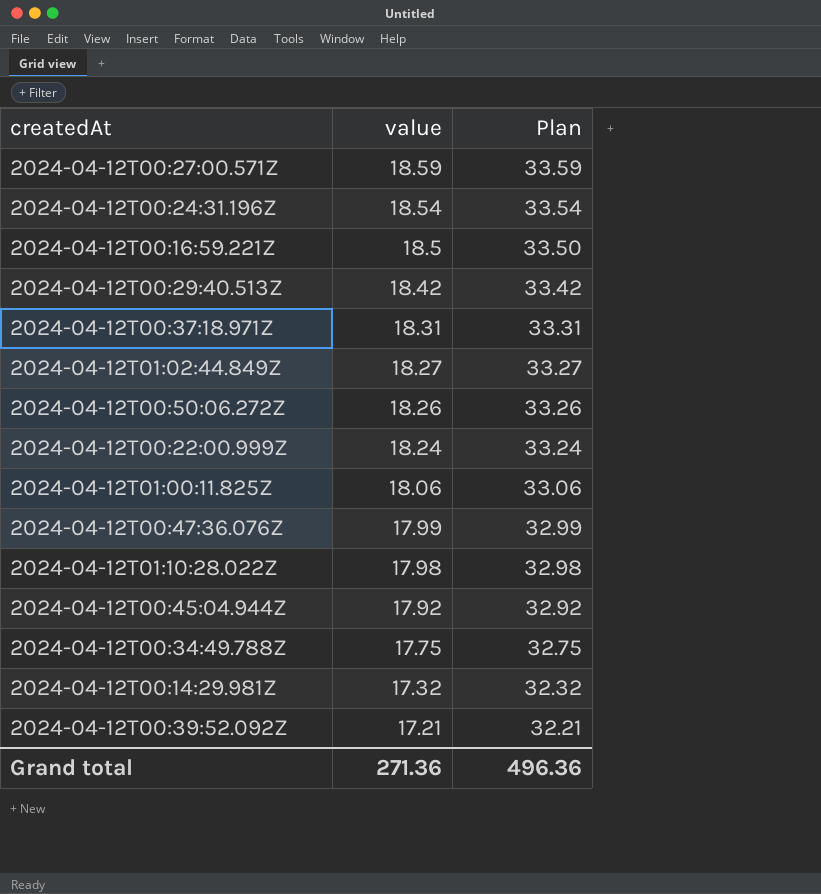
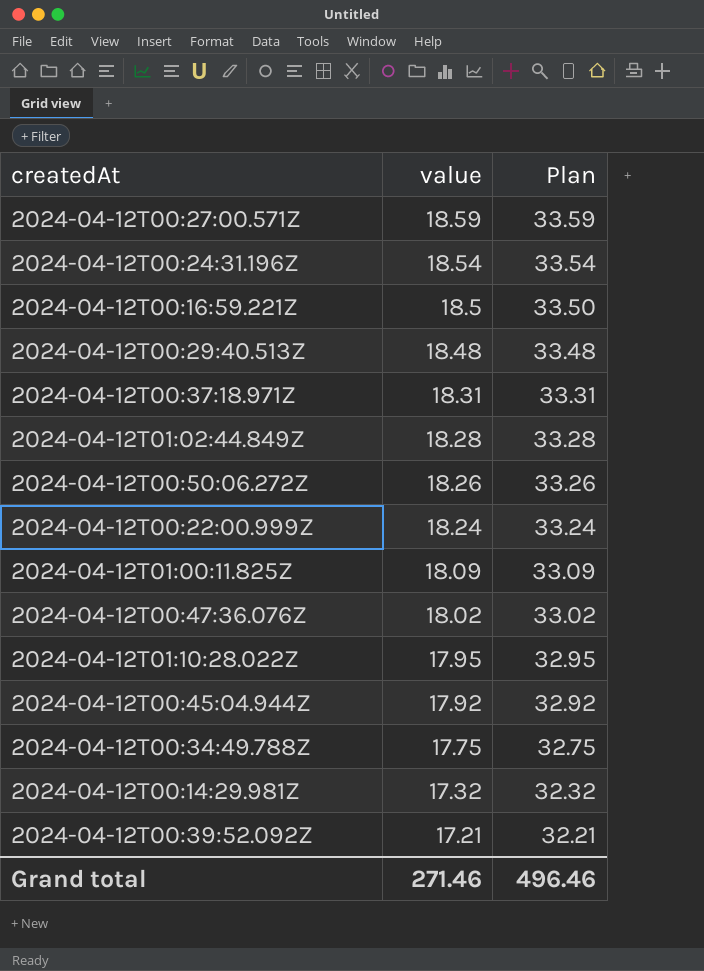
2024-04-12T00:29:40.513Z | value: 18.42 -> 18.48
2024-04-12T00:29:40.513Z | Plan: 33.42 -> 33.48
2024-04-12T01:02:44.849Z | value: 18.27 -> 18.28
2024-04-12T01:02:44.849Z | Plan: 33.27 -> 33.28
2024-04-12T01:00:11.825Z | value: 18.06 -> 18.09
2024-04-12T01:00:11.825Z | Plan: 33.06 -> 33.09
2024-04-12T00:47:36.076Z | value: 17.99 -> 18.02
2024-04-12T00:47:36.076Z | Plan: 32.99 -> 33.02
2024-04-12T01:10:28.022Z | value: 17.98 -> 17.95
2024-04-12T01:10:28.022Z | Plan: 32.98 -> 32.95
Grand total | value: 271.36 -> 271.46
Grand total | Plan: 496.36 -> 496.46

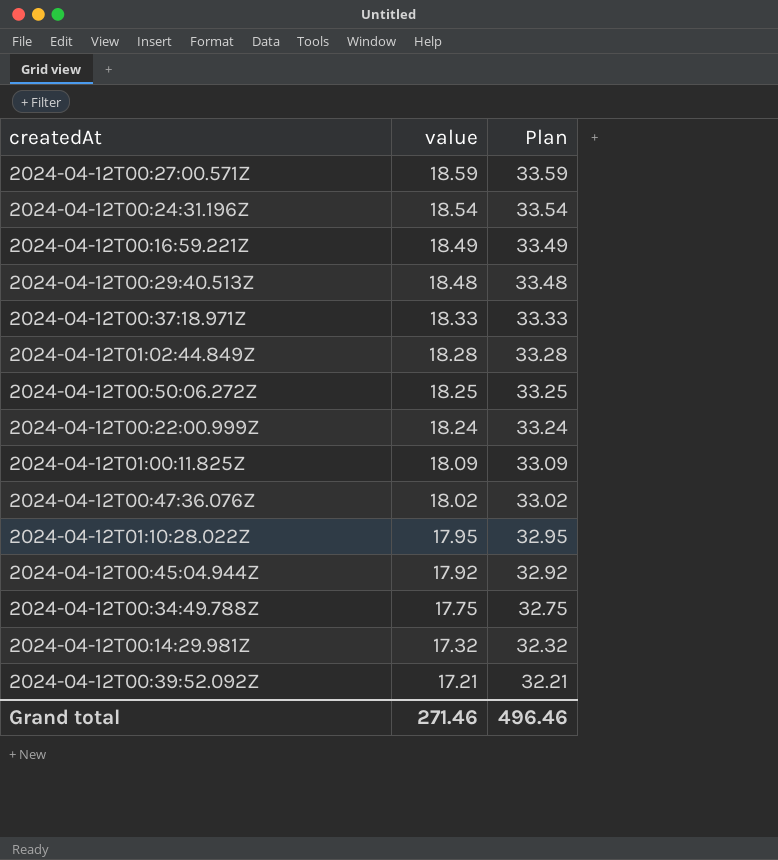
2024-04-12T00:16:59.221Z | value: 18.5 -> 18.49
2024-04-12T00:16:59.221Z | Plan: 33.50 -> 33.49
2024-04-12T00:37:18.971Z | value: 18.31 -> 18.33
2024-04-12T00:37:18.971Z | Plan: 33.31 -> 33.33
2024-04-12T00:50:06.272Z | value: 18.26 -> 18.25
2024-04-12T00:50:06.272Z | Plan: 33.26 -> 33.25

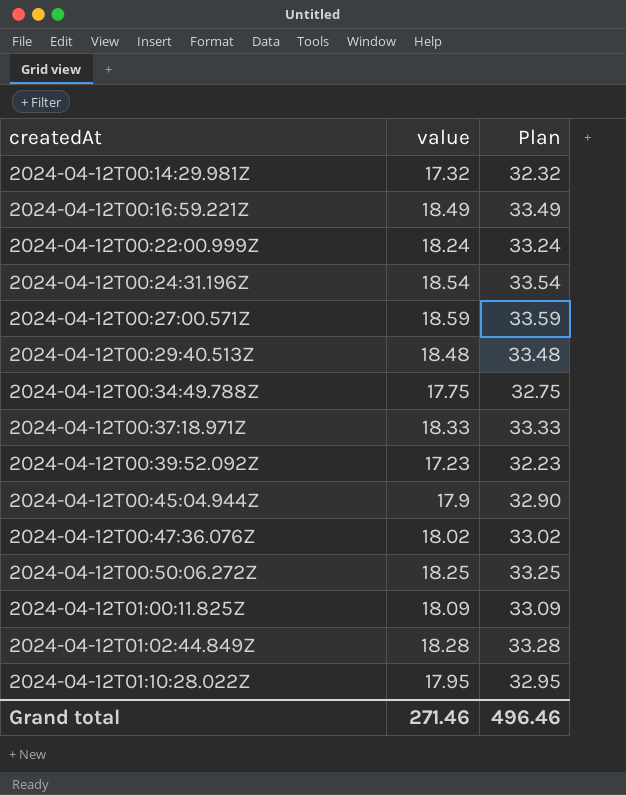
row order: value descending -> createdAt ascending
2024-04-12T00:39:52.092Z | value: 17.21 -> 17.23
2024-04-12T00:39:52.092Z | Plan: 32.21 -> 32.23
2024-04-12T00:45:04.944Z | value: 17.92 -> 17.9
2024-04-12T00:45:04.944Z | Plan: 32.92 -> 32.90

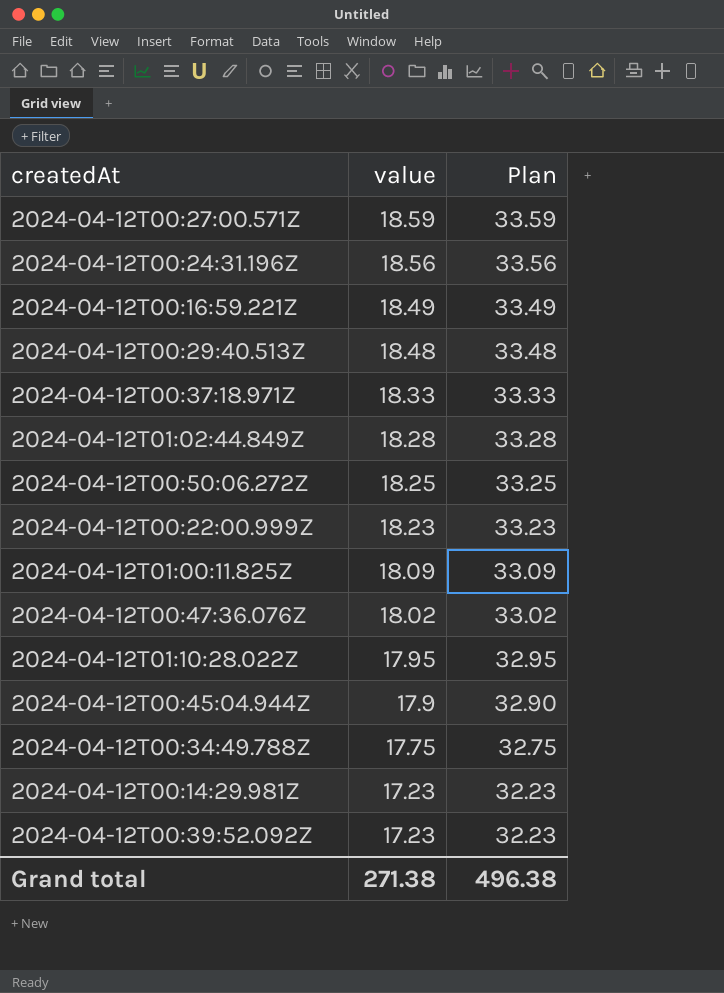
row order: createdAt ascending -> value descending
2024-04-12T00:24:31.196Z | value: 18.54 -> 18.56
2024-04-12T00:24:31.196Z | Plan: 33.54 -> 33.56
2024-04-12T00:22:00.999Z | value: 18.24 -> 18.23
2024-04-12T00:22:00.999Z | Plan: 33.24 -> 33.23
2024-04-12T00:14:29.981Z | value: 17.32 -> 17.23
2024-04-12T00:14:29.981Z | Plan: 32.32 -> 32.23
Grand total | value: 271.46 -> 271.38
Grand total | Plan: 496.46 -> 496.38

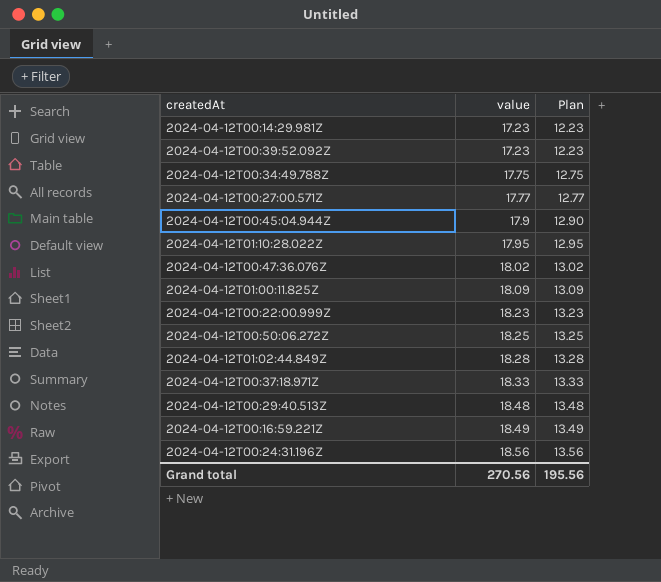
row order: value descending -> value ascending
column Plan | formula: [value] + 15 -> [value] - 5
2024-04-12T00:27:00.571Z | value: 18.59 -> 17.77
Grand total | value: 271.38 -> 270.56
Grand total | Plan: 496.38 -> 195.56

